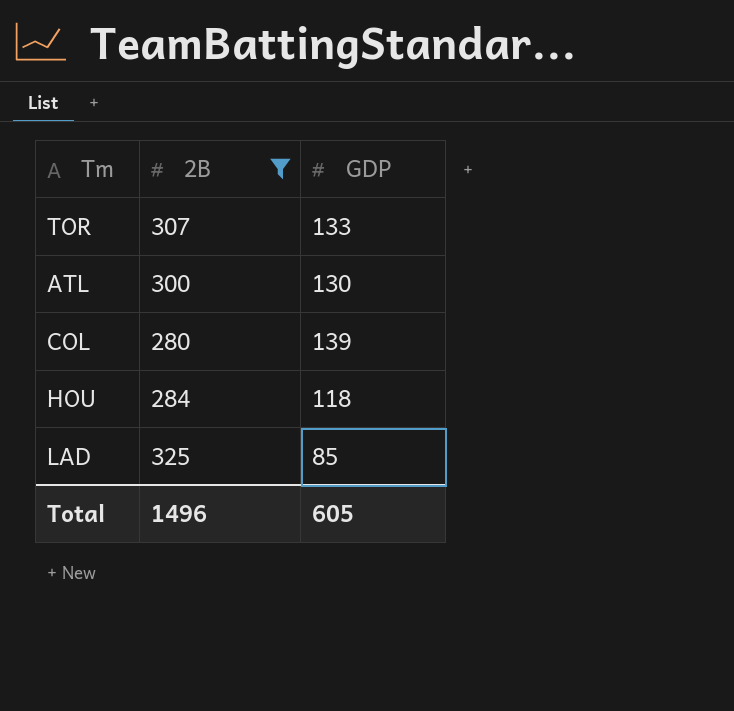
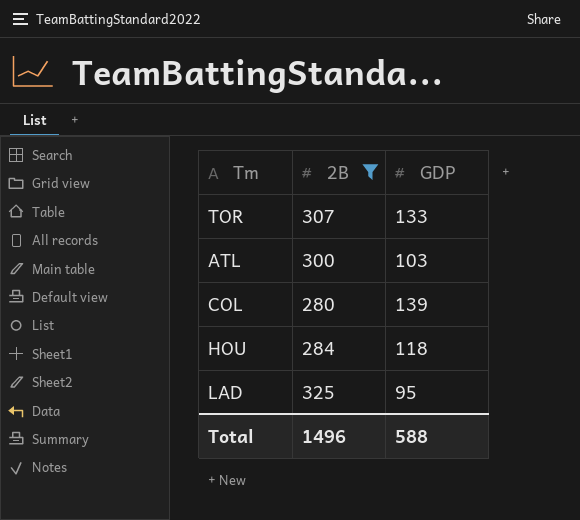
ATL | GDP: 130 -> 103
LAD | GDP: 85 -> 95
Total | GDP: 605 -> 588

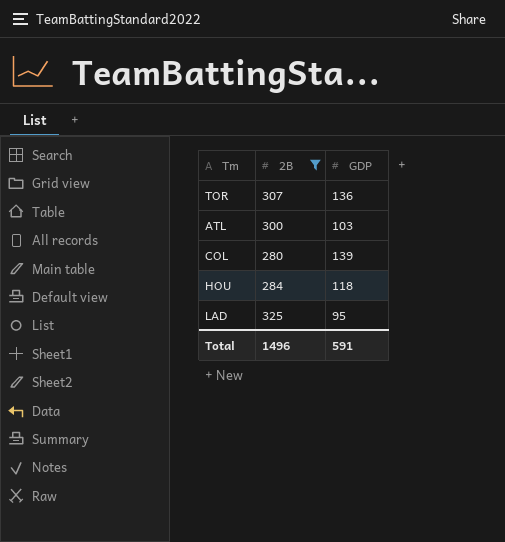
TOR | GDP: 133 -> 136
Total | GDP: 588 -> 591

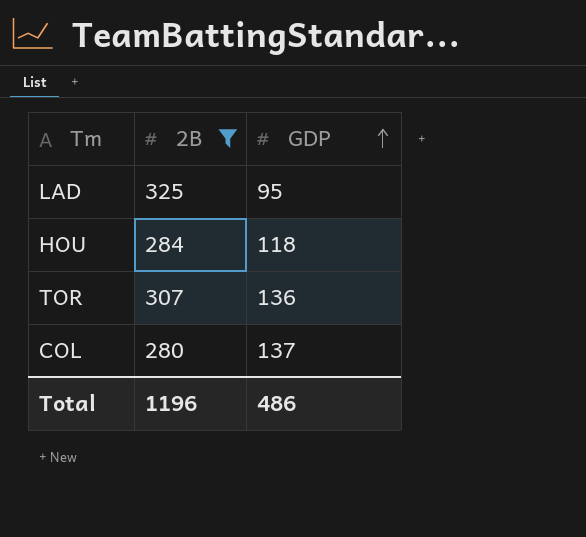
row order: none -> GDP ascending
row ATL: 300 | 103 -> none
COL | GDP: 139 -> 137
Total | 2B: 1496 -> 1196
Total | GDP: 591 -> 486

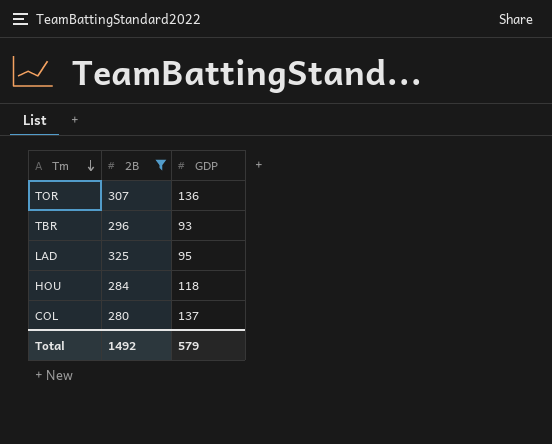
row order: GDP ascending -> Tm descending
row TBR: none -> 296 | 93
Total | 2B: 1196 -> 1492
Total | GDP: 486 -> 579

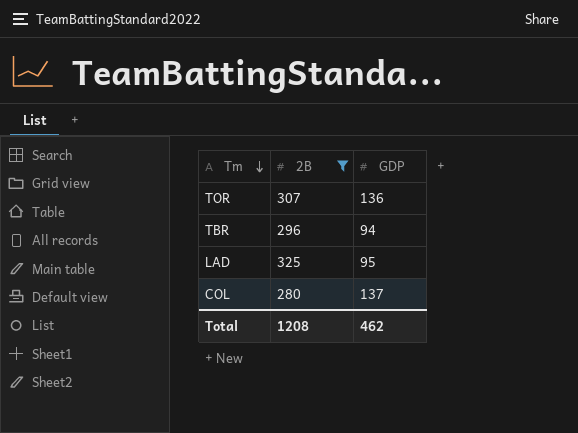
row HOU: 284 | 118 -> none
TBR | GDP: 93 -> 94
Total | 2B: 1492 -> 1208
Total | GDP: 579 -> 462

